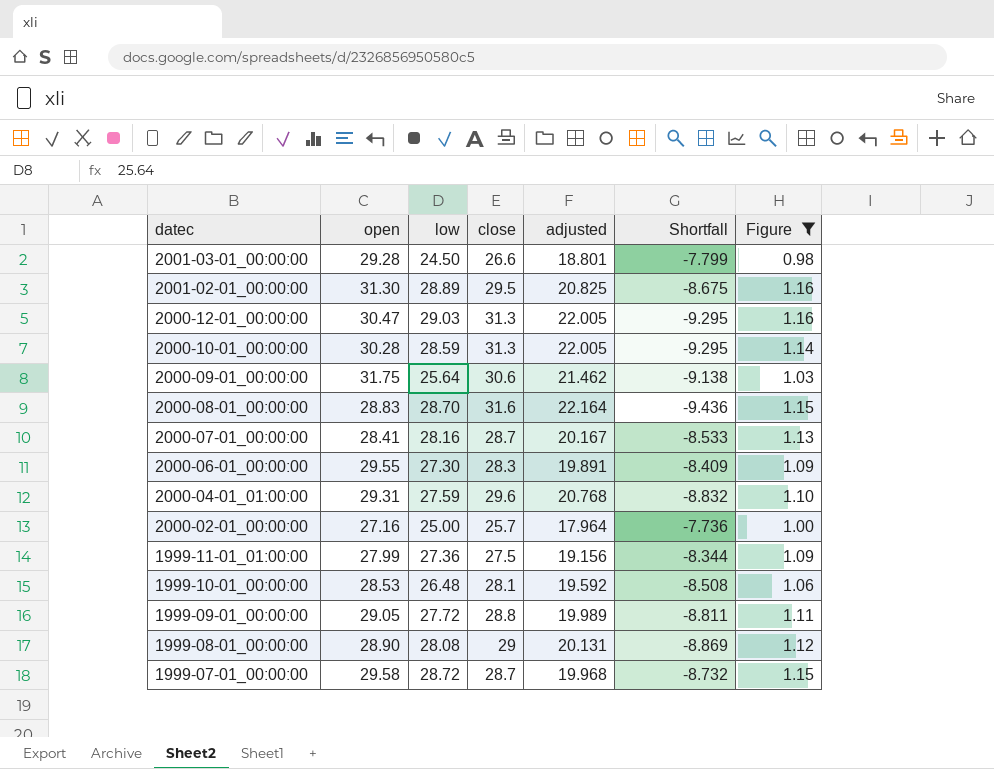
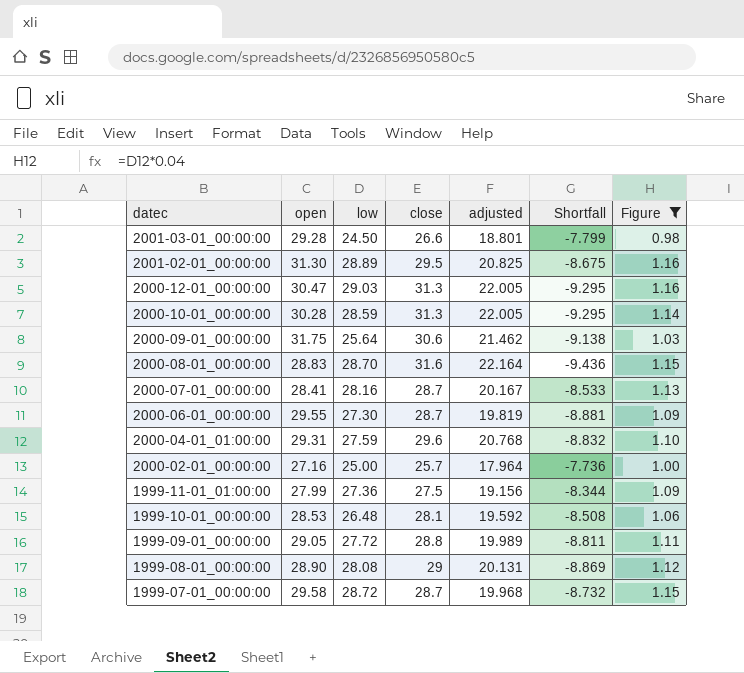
2000-06-01_00:00:00 | close: 28.3 -> 28.7
2000-06-01_00:00:00 | adjusted: 19.891 -> 19.819
2000-06-01_00:00:00 | Shortfall: -8.409 -> -8.881

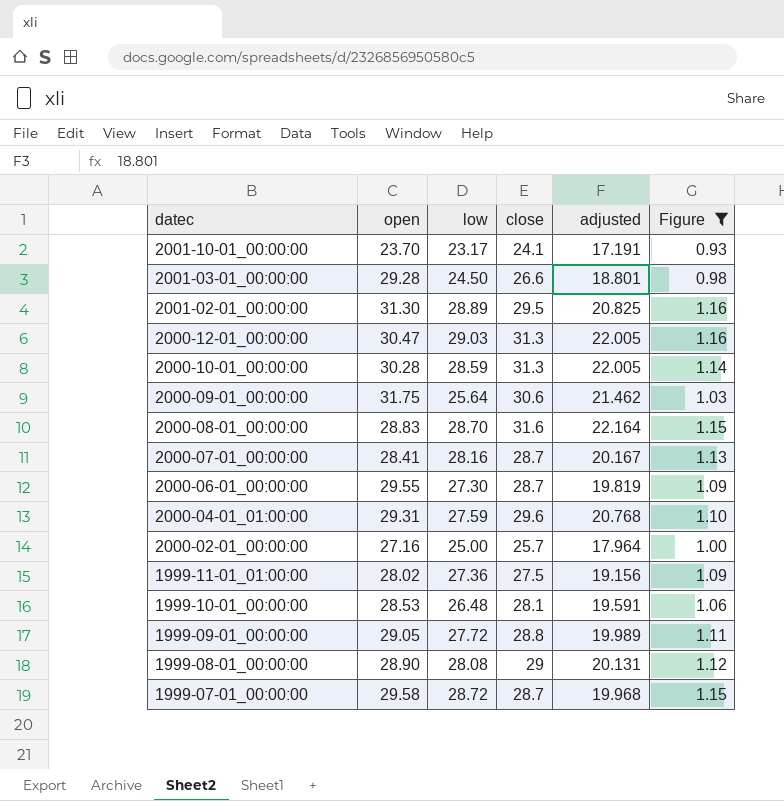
column Shortfall | formula: [adjusted] - [close] -> none
row 2001-10-01_00:00:00: none -> 23.70 | 23.17 | 24.1 | 17.191 | 0.93
1999-11-01_01:00:00 | open: 27.99 -> 28.02
1999-10-01_00:00:00 | adjusted: 19.592 -> 19.591

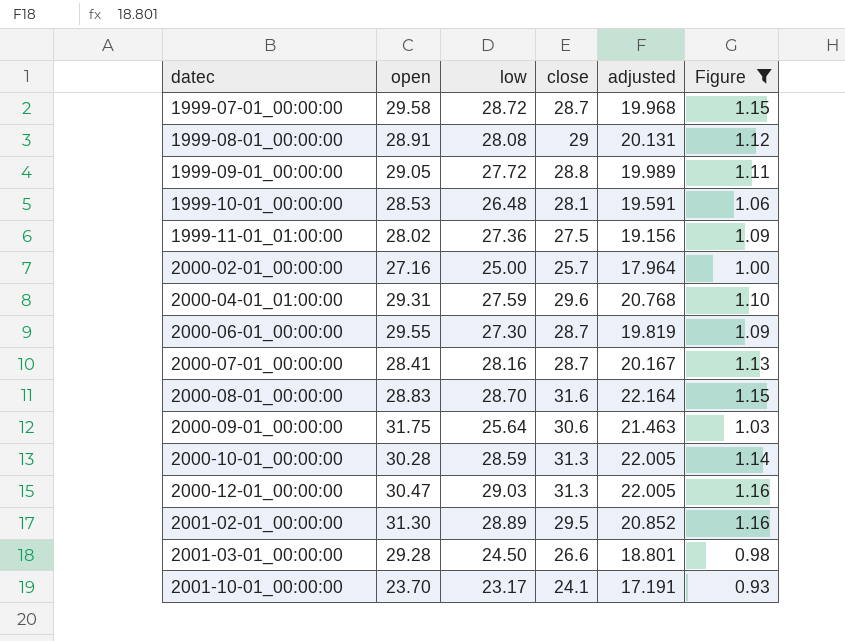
row order: datec descending -> datec ascending
1999-08-01_00:00:00 | open: 28.90 -> 28.91
2000-09-01_00:00:00 | adjusted: 21.462 -> 21.463
2001-02-01_00:00:00 | adjusted: 20.825 -> 20.852

